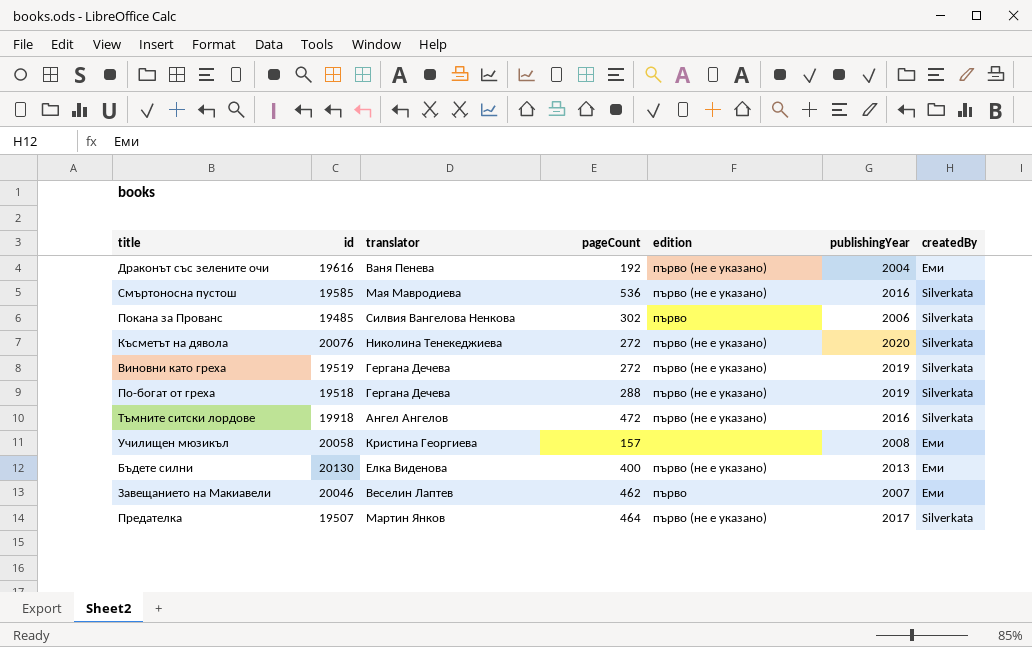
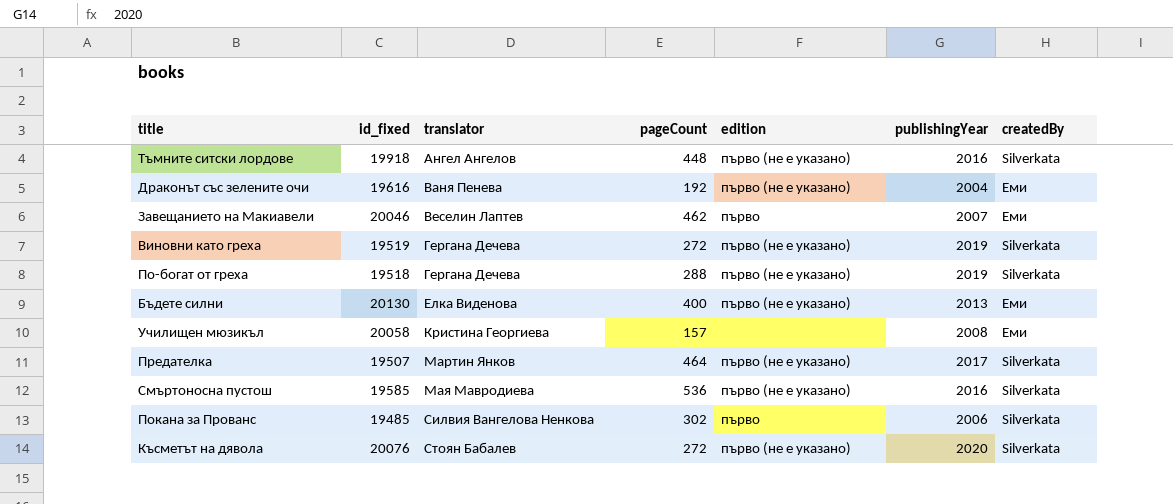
row order: none -> translator ascending
column name: id -> id_fixed
Тъмните ситски лордове | pageCount: 472 -> 448
Късметът на дявола | translator: Николина Тенекеджиева -> Стоян Бабалев

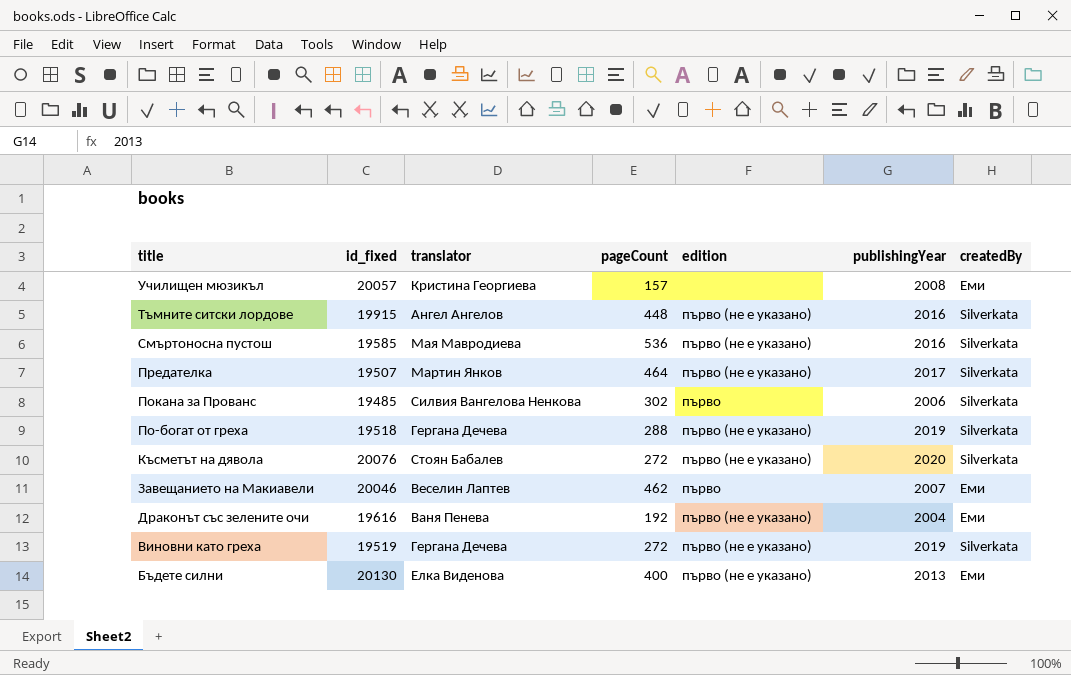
row order: translator ascending -> title descending
Училищен мюзикъл | id_fixed: 20058 -> 20057
Тъмните ситски лордове | id_fixed: 19918 -> 19915

